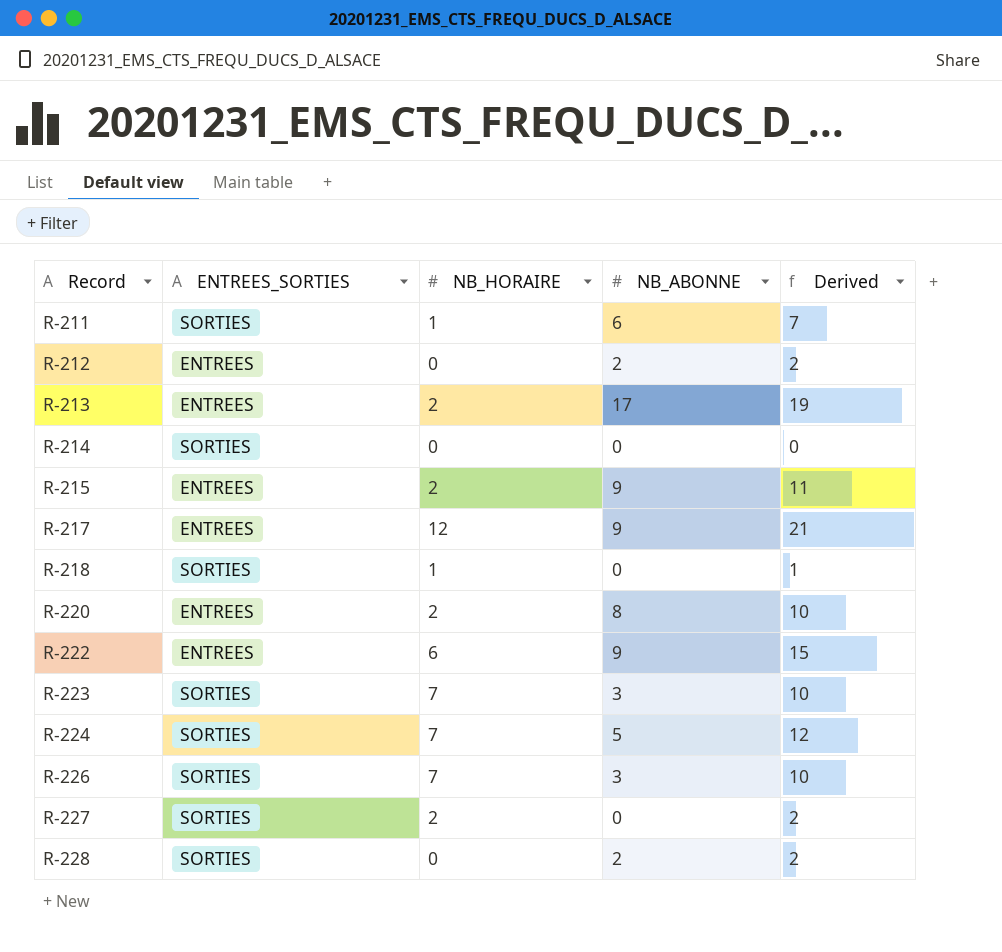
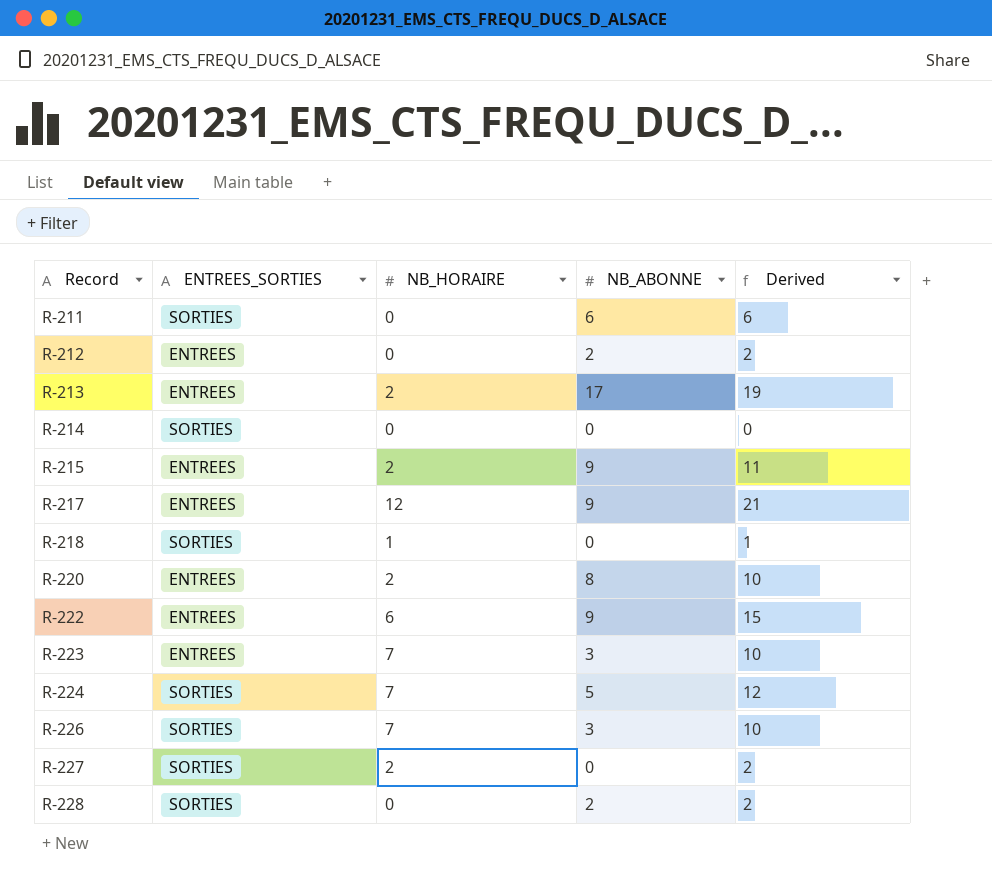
R-211 | NB_HORAIRE: 1 -> 0
R-211 | Derived: 7 -> 6
R-223 | ENTREES_SORTIES: SORTIES -> ENTREES

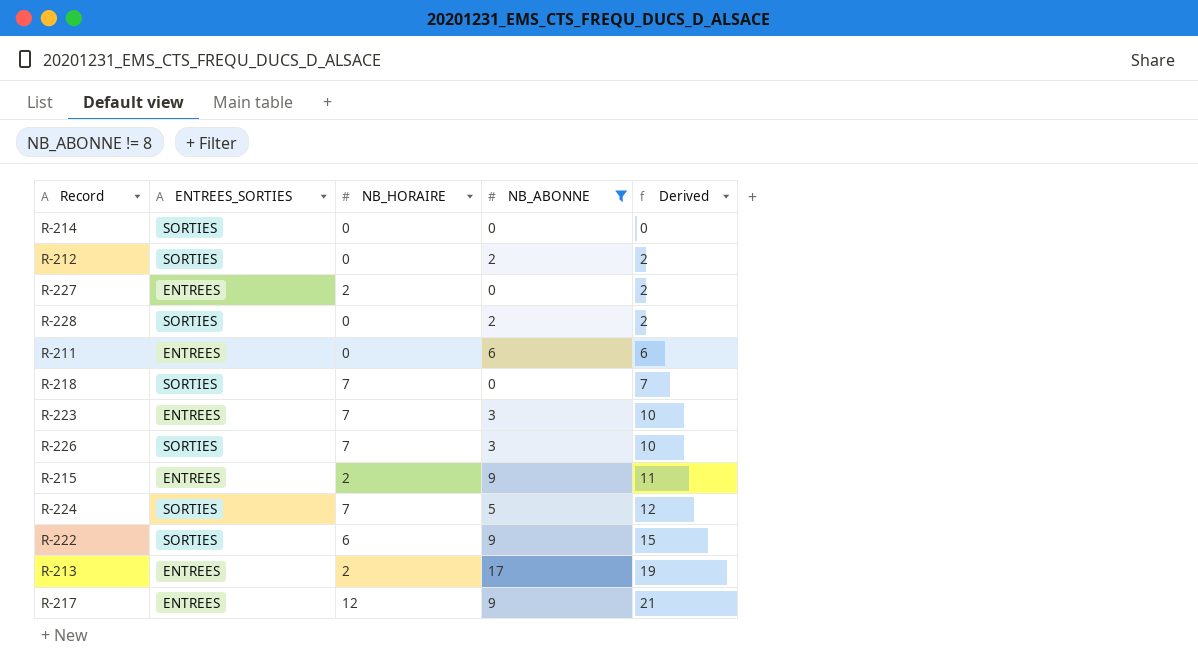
filter: none -> NB_ABONNE != 8
row order: Record ascending -> Derived ascending
R-212 | ENTREES_SORTIES: ENTREES -> SORTIES
R-227 | ENTREES_SORTIES: SORTIES -> ENTREES
R-211 | ENTREES_SORTIES: SORTIES -> ENTREES
R-218 | NB_HORAIRE: 1 -> 7
R-218 | Derived: 1 -> 7
R-222 | ENTREES_SORTIES: ENTREES -> SORTIES

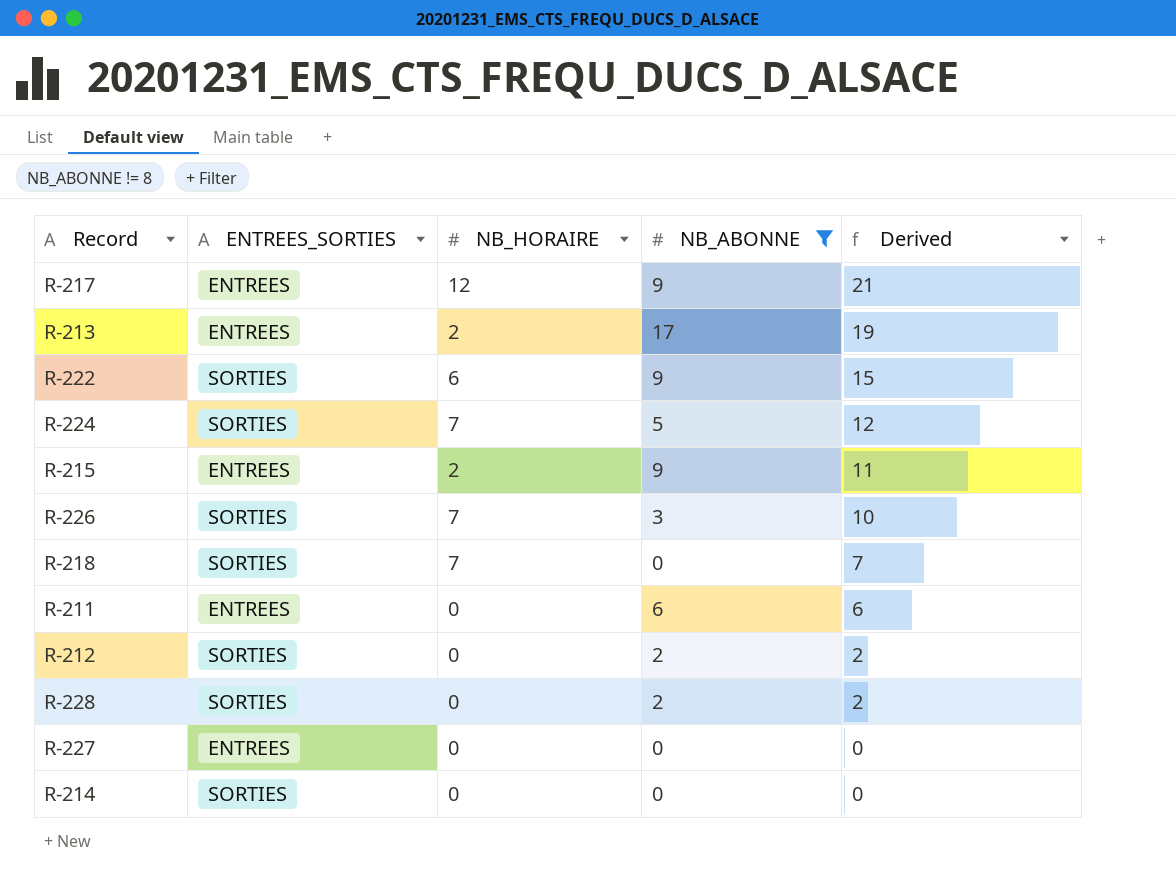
row order: Derived ascending -> Derived descending
row R-223: ENTREES | 7 | 3 | 10 -> none
R-227 | NB_HORAIRE: 2 -> 0
R-227 | Derived: 2 -> 0

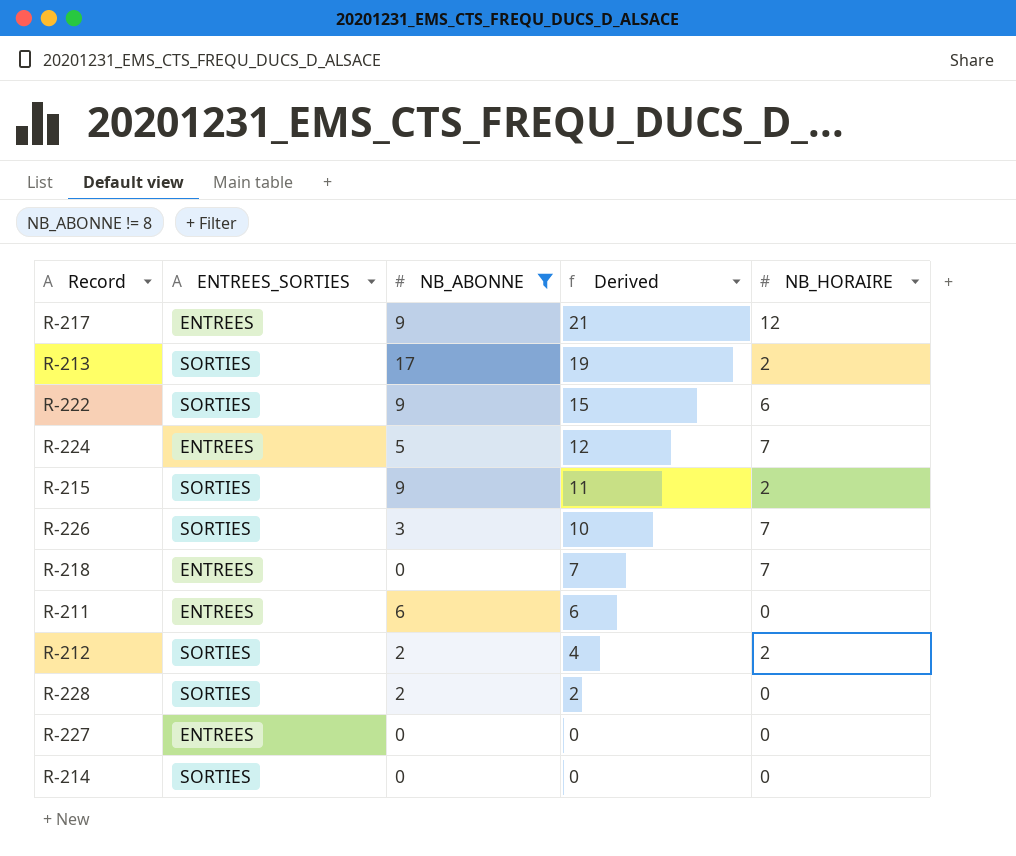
column NB_HORAIRE | position: 3 -> 5
R-213 | ENTREES_SORTIES: ENTREES -> SORTIES
R-224 | ENTREES_SORTIES: SORTIES -> ENTREES
R-215 | ENTREES_SORTIES: ENTREES -> SORTIES
R-218 | ENTREES_SORTIES: SORTIES -> ENTREES
R-212 | Derived: 2 -> 4
R-212 | NB_HORAIRE: 0 -> 2

